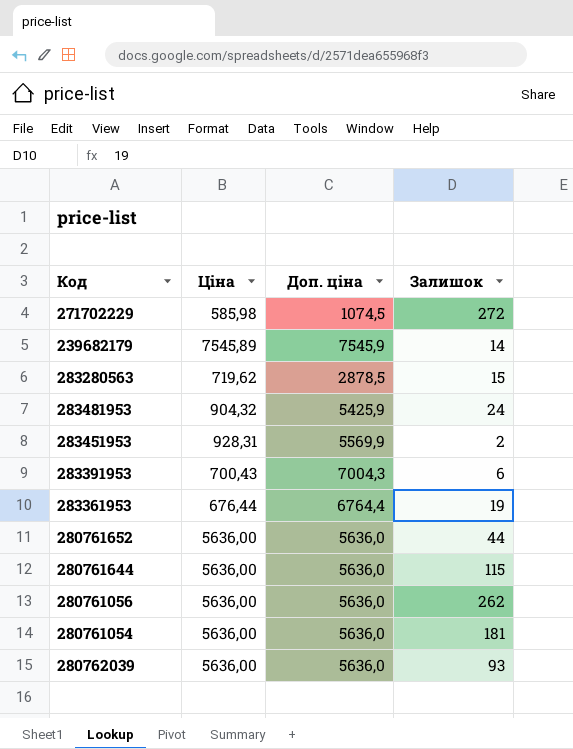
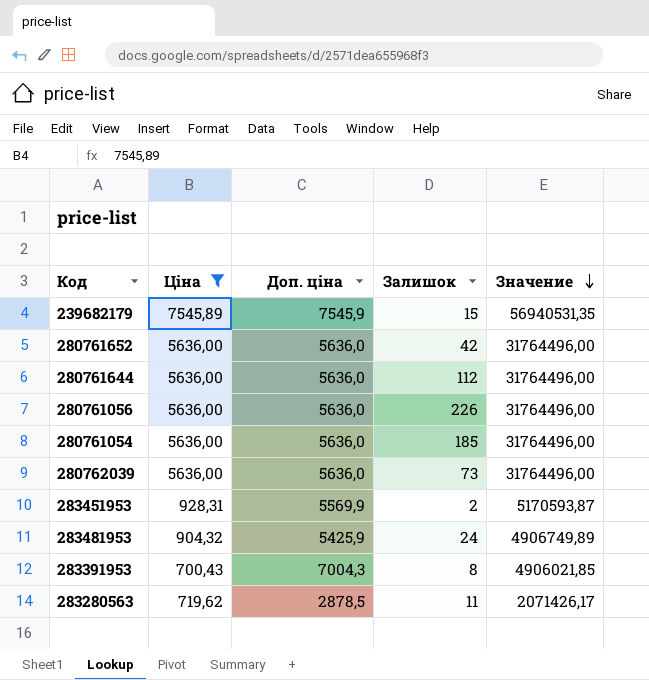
filter: none -> Ціна >= 700,43
row order: none -> Значение descending
column Значение | formula: none -> [Ціна] * [Доп. ціна]
239682179 | Залишок: 14 -> 15
280761652 | Залишок: 44 -> 42
280761644 | Залишок: 115 -> 112
280761056 | Залишок: 262 -> 226
280761054 | Залишок: 181 -> 185
280762039 | Залишок: 93 -> 73
283391953 | Залишок: 6 -> 8
283280563 | Залишок: 15 -> 11

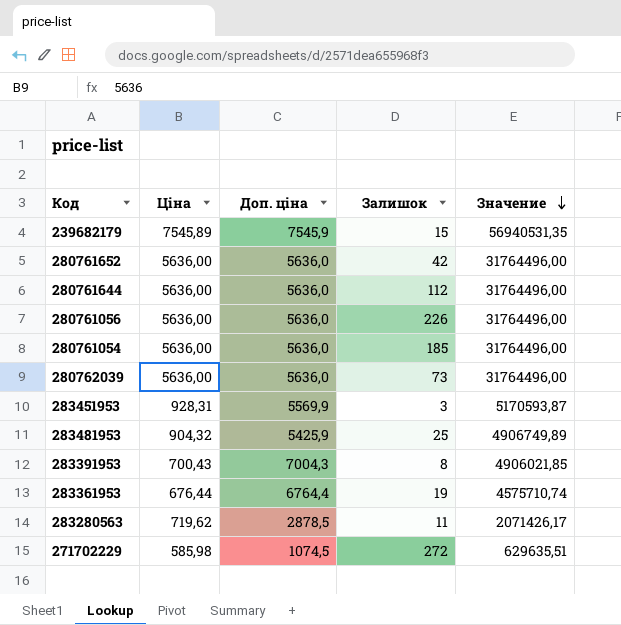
filter: Ціна >= 700,43 -> none
283451953 | Залишок: 2 -> 3
283481953 | Залишок: 24 -> 25

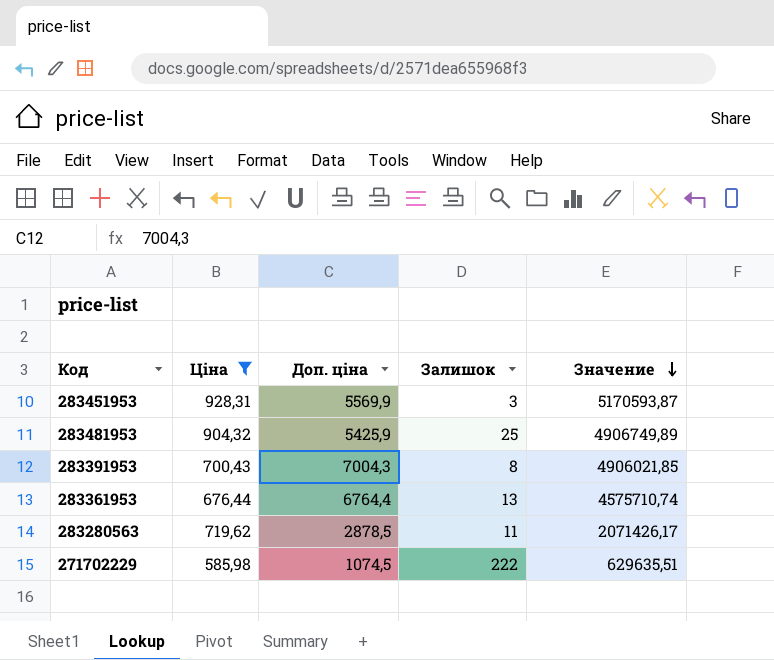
filter: none -> Ціна <= 928,31
283361953 | Залишок: 19 -> 13
271702229 | Залишок: 272 -> 222

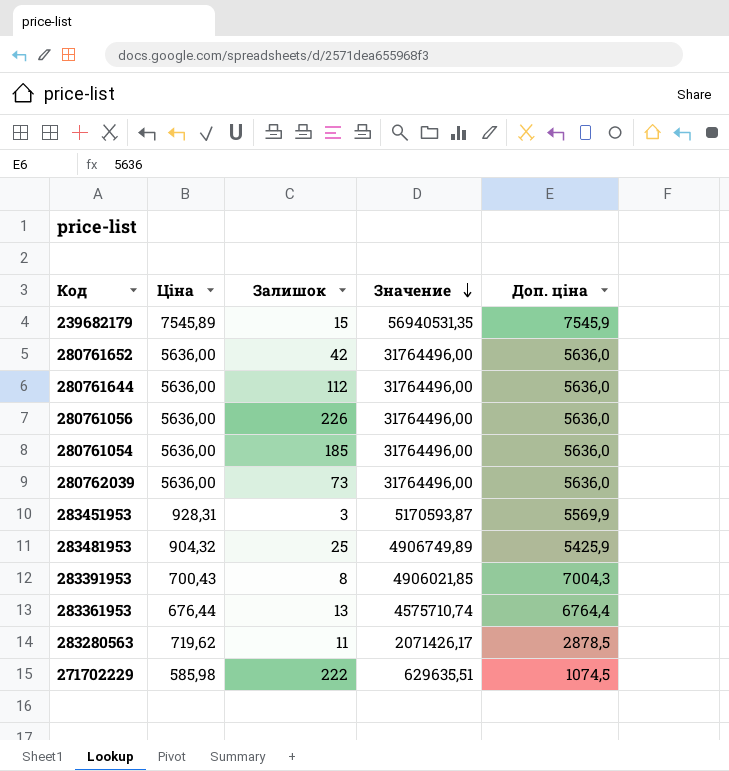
filter: Ціна <= 928,31 -> none
column Доп. ціна | position: 3 -> 5

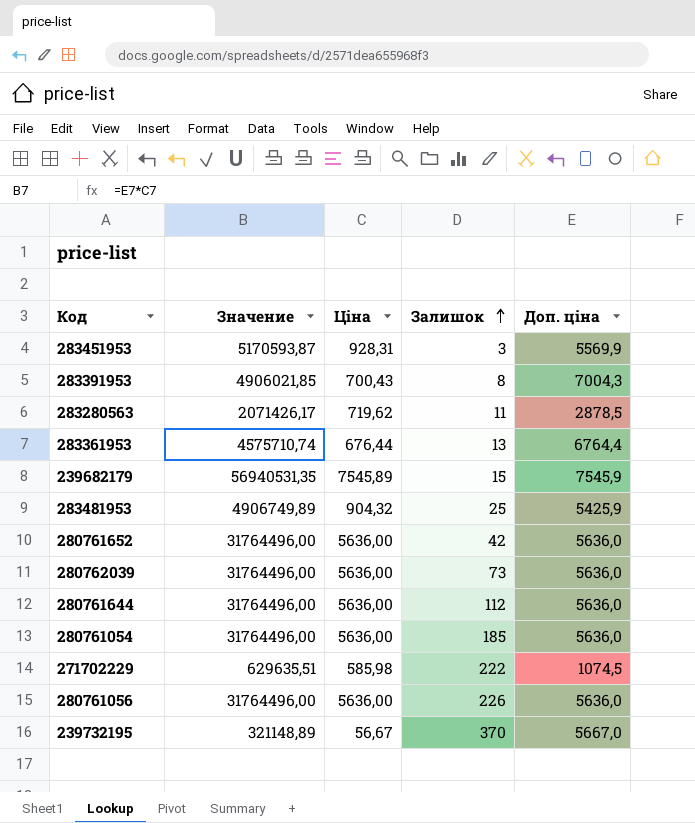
row order: Значение descending -> Залишок ascending
column Значение | position: 4 -> 2
row 239732195: none -> 321148,89 | 56,67 | 370 | 5667,0

